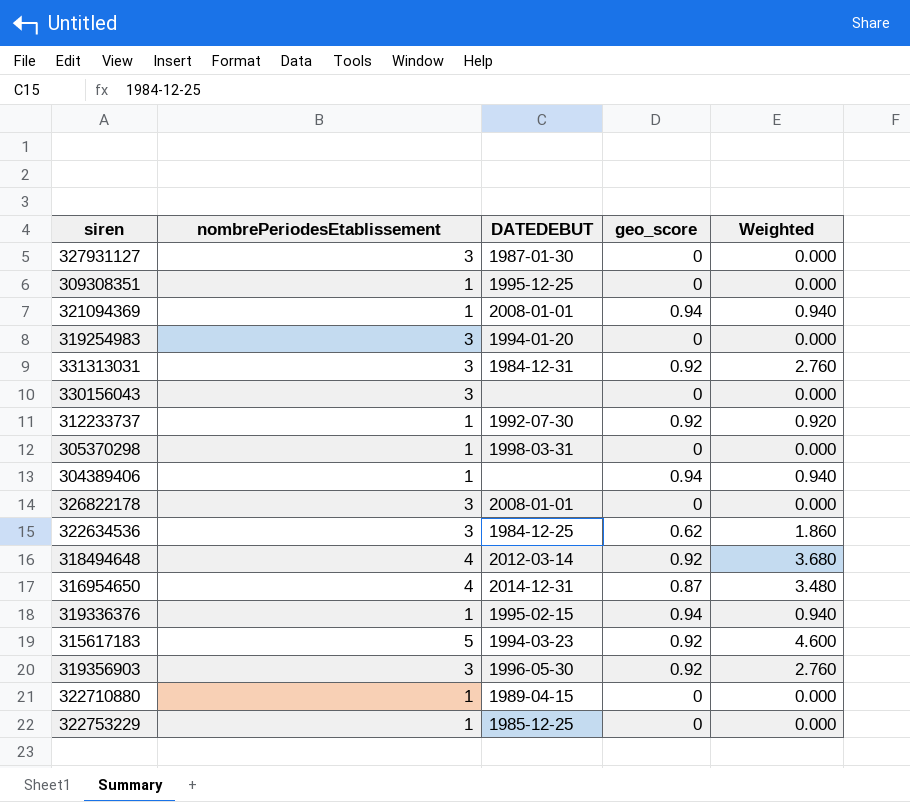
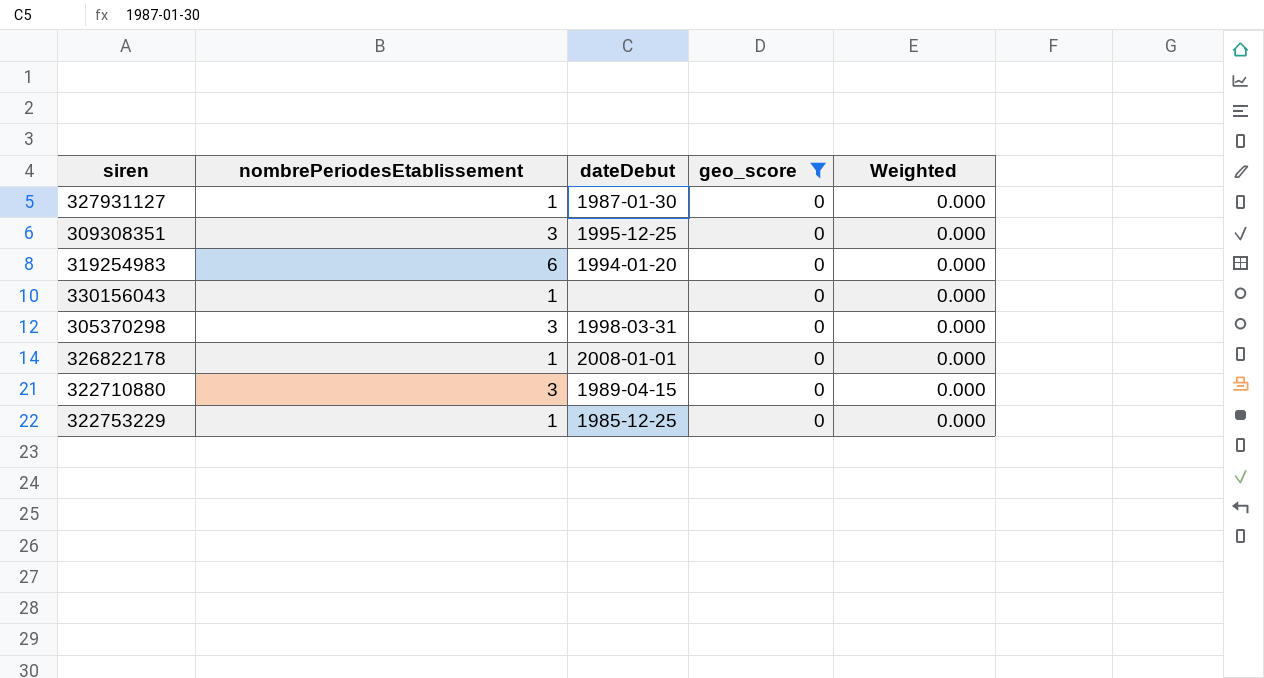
filter: none -> geo_score = 0
column name: DATEDEBUT -> dateDebut
327931127 | nombrePeriodesEtablissement: 3 -> 1
309308351 | nombrePeriodesEtablissement: 1 -> 3
319254983 | nombrePeriodesEtablissement: 3 -> 6
330156043 | nombrePeriodesEtablissement: 3 -> 1
305370298 | nombrePeriodesEtablissement: 1 -> 3
326822178 | nombrePeriodesEtablissement: 3 -> 1
322710880 | nombrePeriodesEtablissement: 1 -> 3

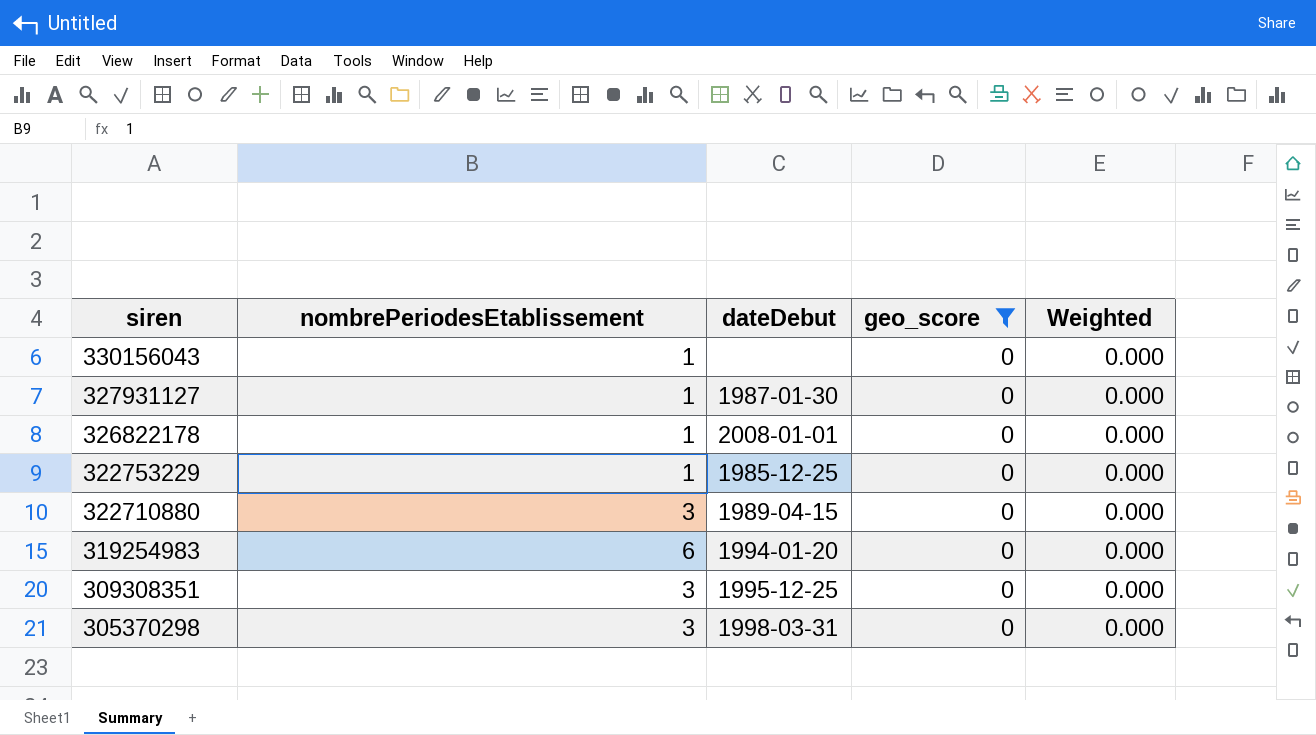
row order: none -> siren descending

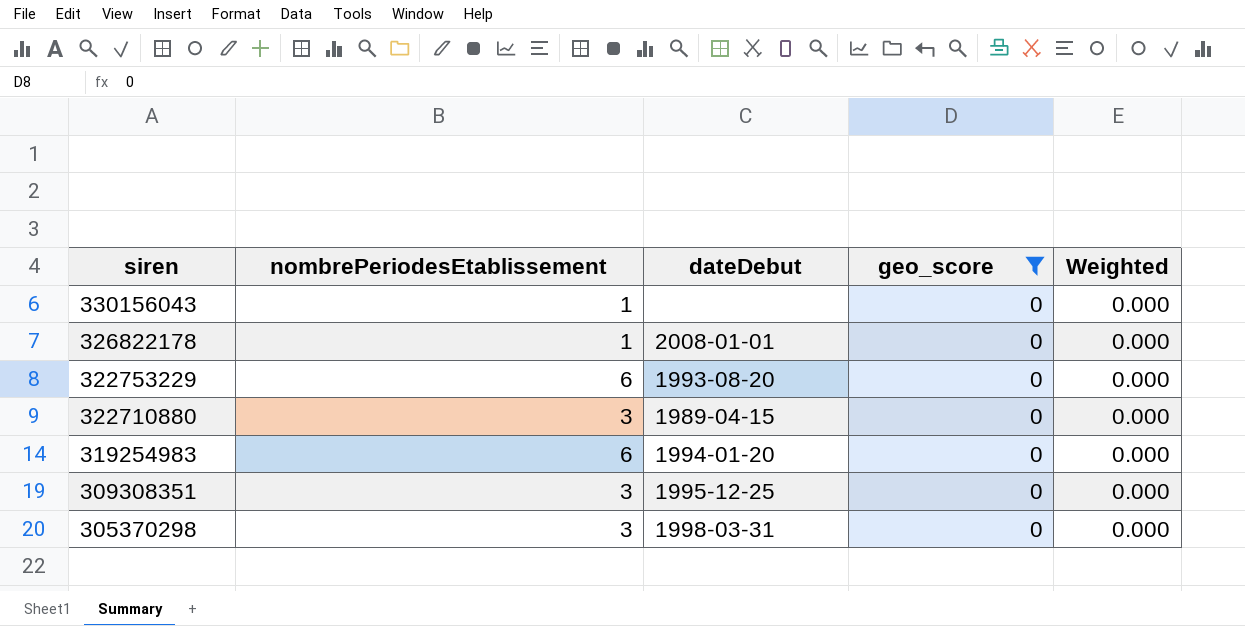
row 327931127: 1 | 1987-01-30 | 0 | 0.000 -> none
322753229 | nombrePeriodesEtablissement: 1 -> 6
322753229 | dateDebut: 1985-12-25 -> 1993-08-20

